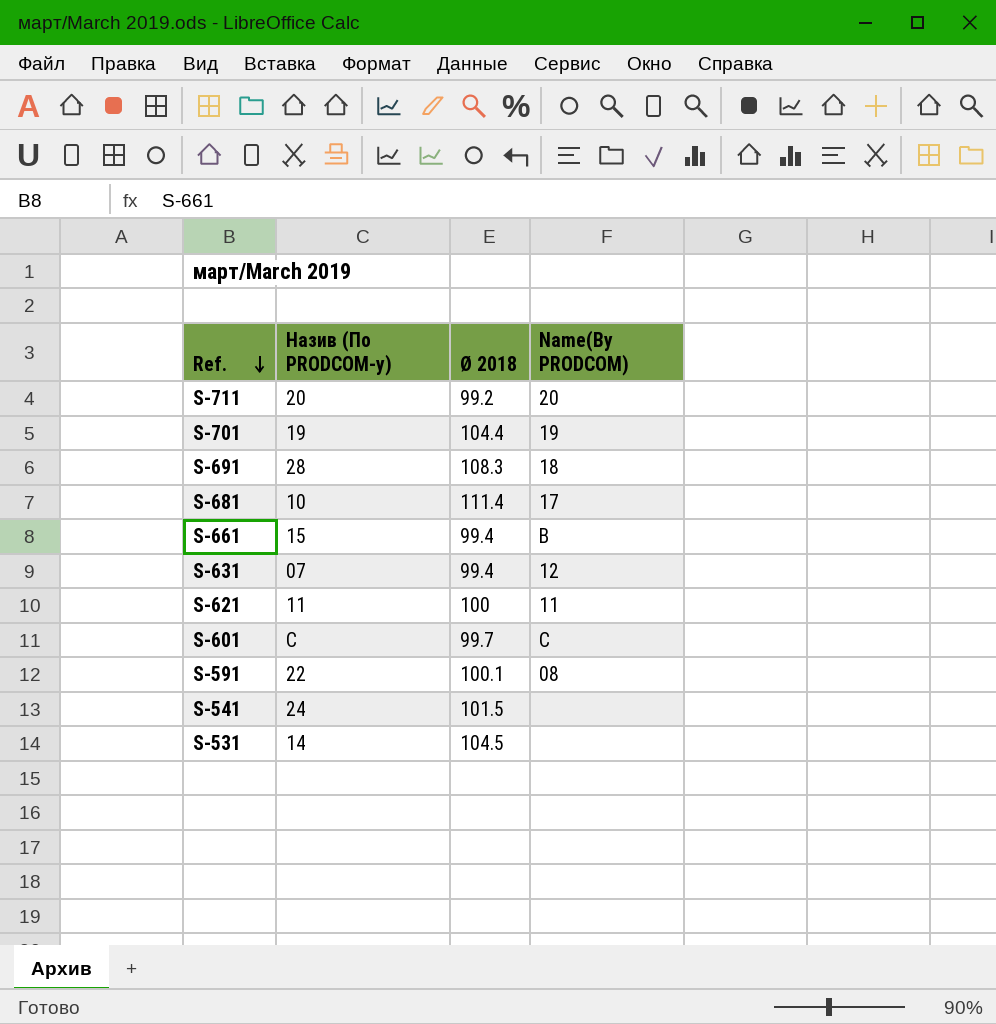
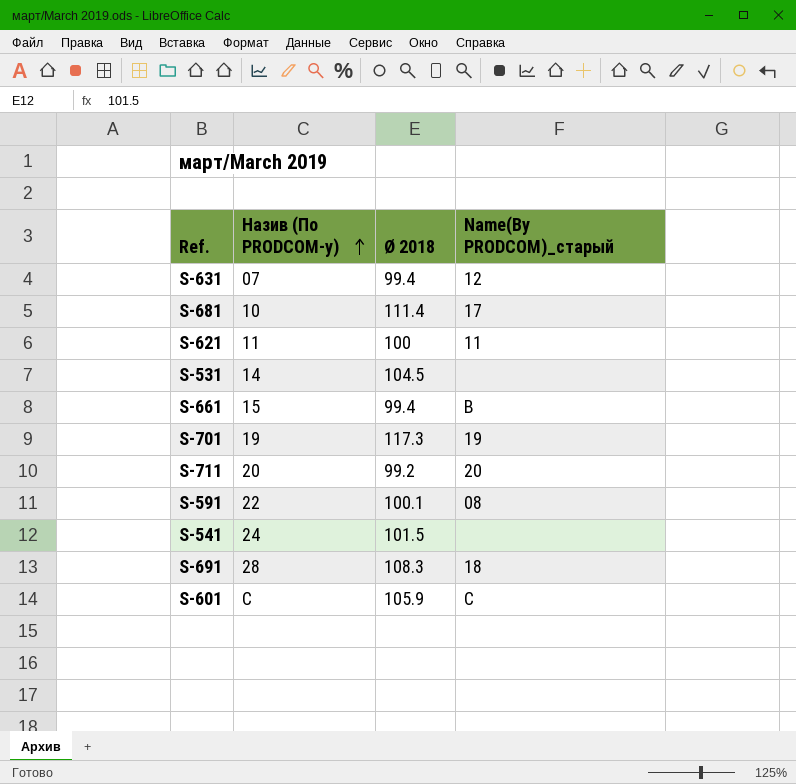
row order: Ref. descending -> Назив (Пo PRODCOM-у) ascending
column name: Name(By PRODCOM) -> Name(By PRODCOM)_старый
S-701 | Ø 2018: 104.4 -> 117.3
S-601 | Ø 2018: 99.7 -> 105.9

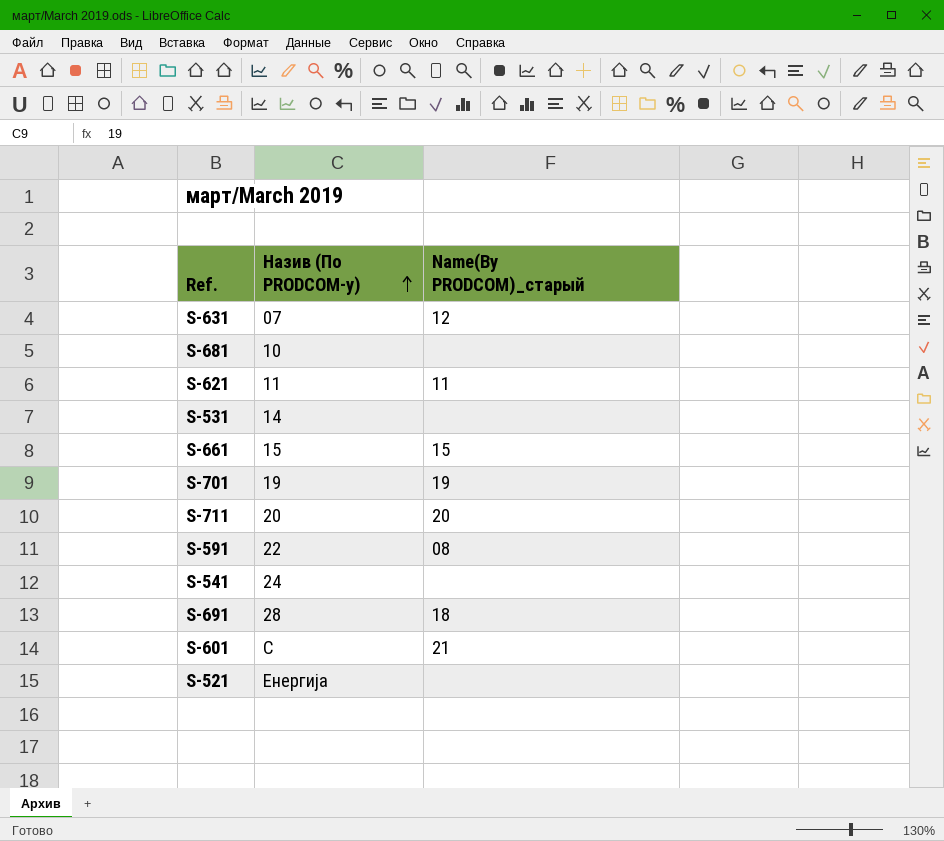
column Ø 2018 | position: 3 -> none
S-681 | Name(By PRODCOM)_старый: 17 -> none
S-661 | Name(By PRODCOM)_старый: B -> 15
S-601 | Name(By PRODCOM)_старый: C -> 21
row S-521: none -> Енергија | none

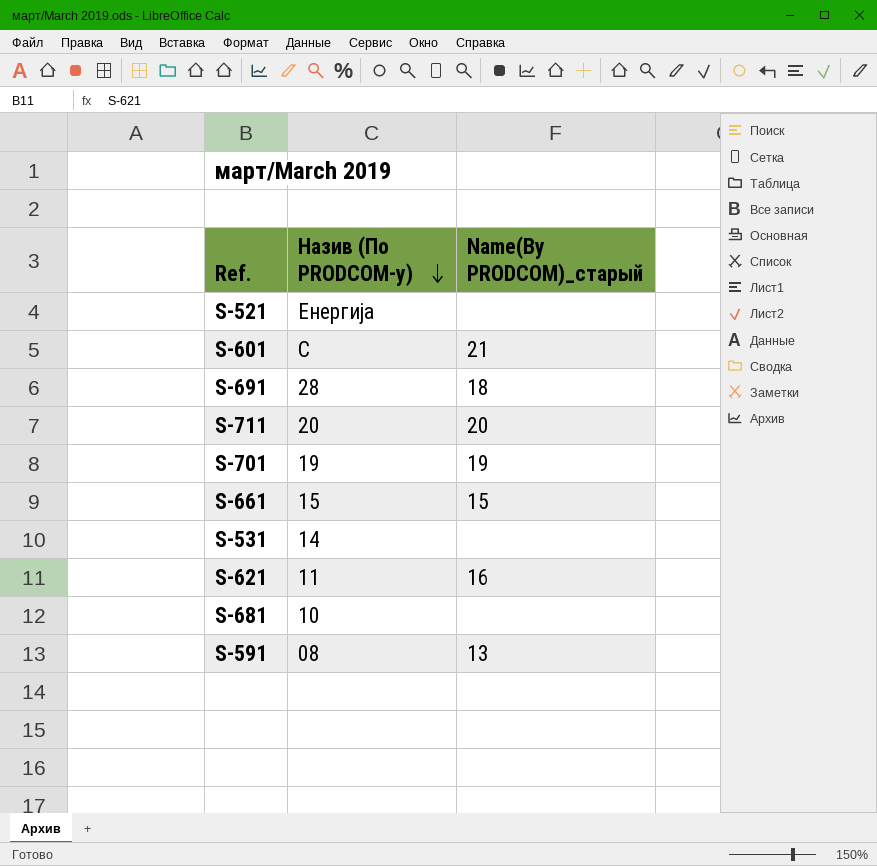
row order: Назив (Пo PRODCOM-у) ascending -> Назив (Пo PRODCOM-у) descending
row S-631: 07 | 12 -> none
row S-541: 24 | none -> none
S-621 | Name(By PRODCOM)_старый: 11 -> 16
S-591 | Назив (Пo PRODCOM-у): 22 -> 08
S-591 | Name(By PRODCOM)_старый: 08 -> 13

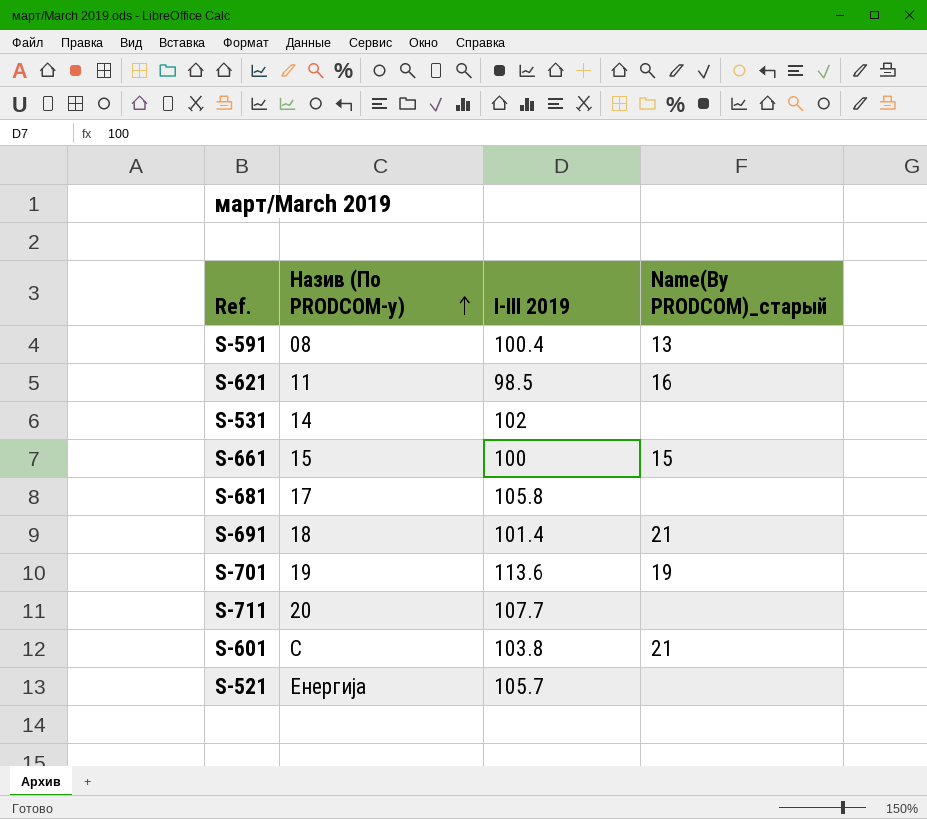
row order: Назив (Пo PRODCOM-у) descending -> Назив (Пo PRODCOM-у) ascending
column I-III 2019 | position: none -> 3
S-681 | Назив (Пo PRODCOM-у): 10 -> 17
S-691 | Назив (Пo PRODCOM-у): 28 -> 18
S-691 | Name(By PRODCOM)_старый: 18 -> 21
S-711 | Name(By PRODCOM)_старый: 20 -> none

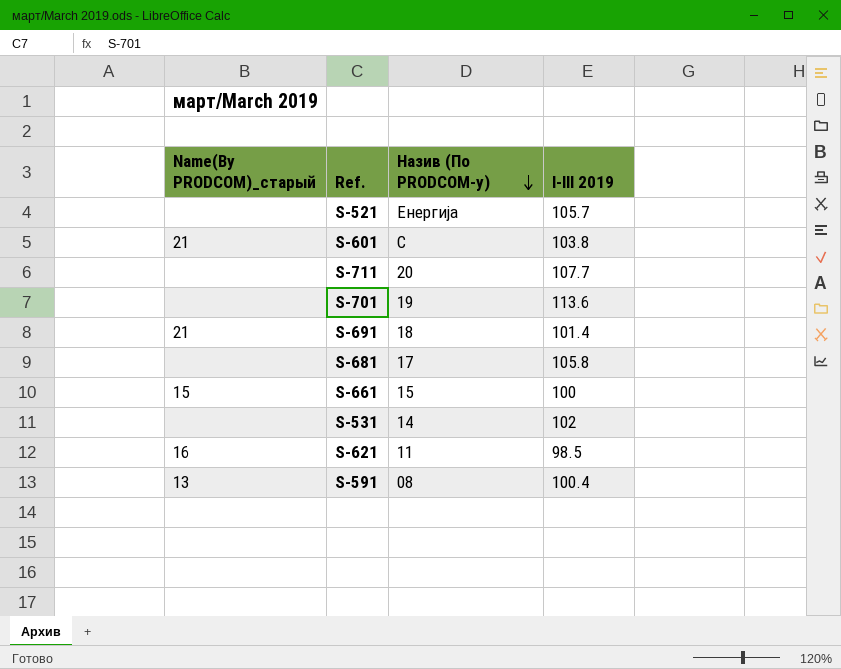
row order: Назив (Пo PRODCOM-у) ascending -> Назив (Пo PRODCOM-у) descending
column Name(By PRODCOM)_старый | position: 4 -> 1
S-701 | Name(By PRODCOM)_старый: 19 -> none

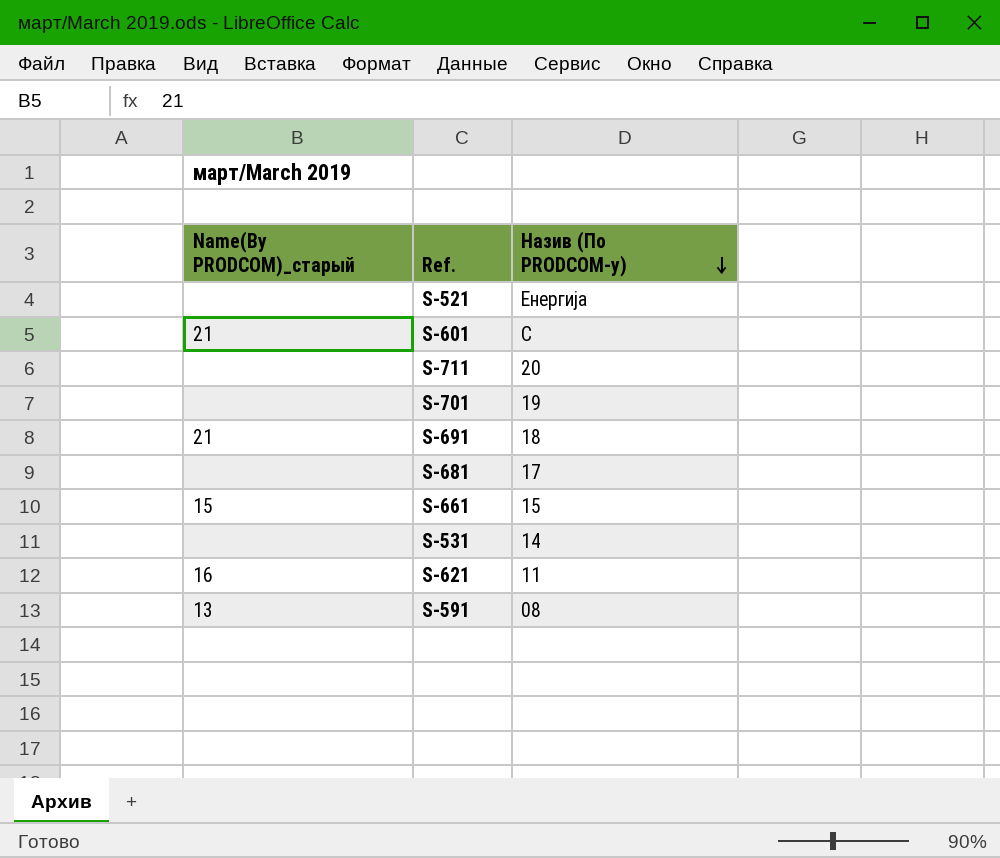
column I-III 2019 | position: 4 -> none

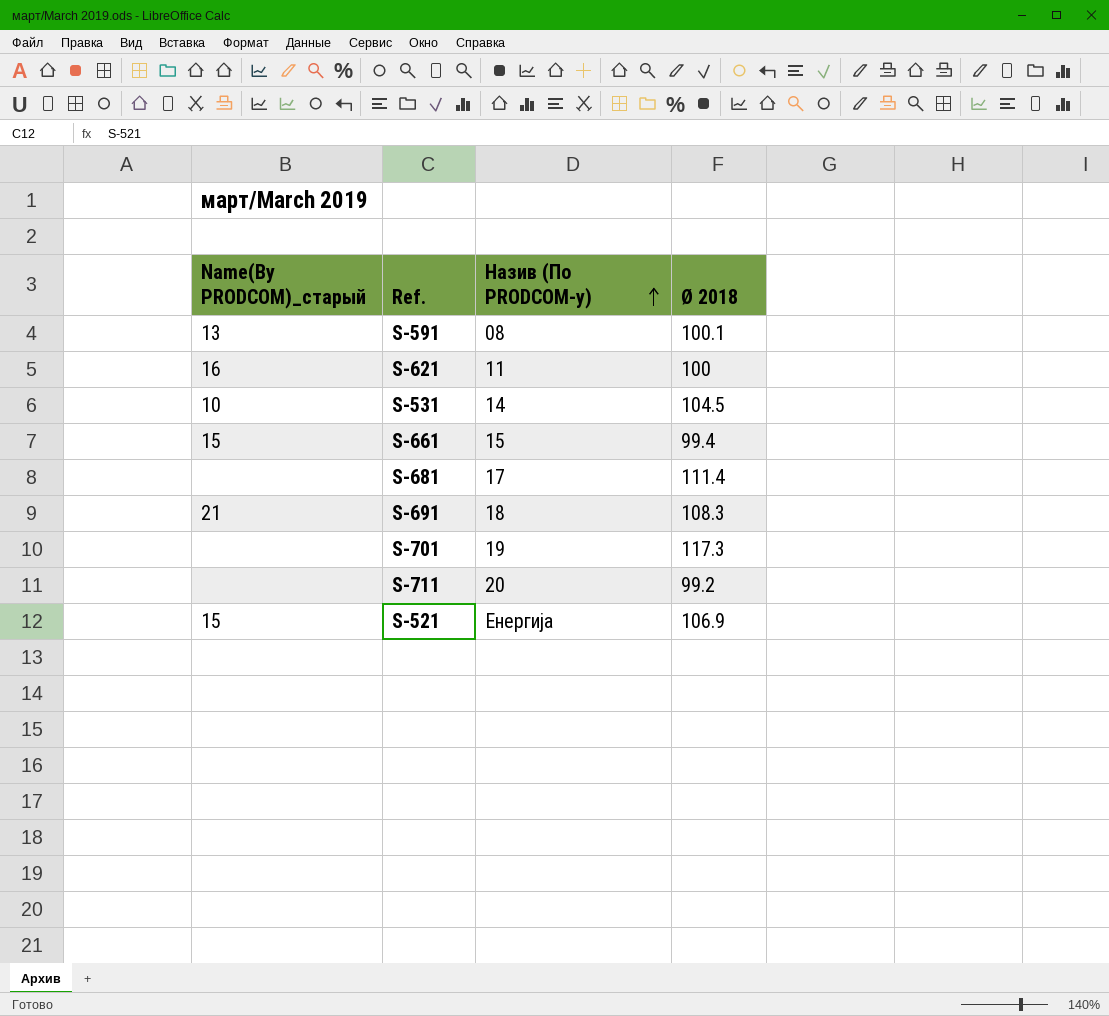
row order: Назив (Пo PRODCOM-у) descending -> Назив (Пo PRODCOM-у) ascending
column Ø 2018 | position: none -> 4
row S-601: 21 | C -> none
S-531 | Name(By PRODCOM)_старый: none -> 10
S-521 | Name(By PRODCOM)_старый: none -> 15

